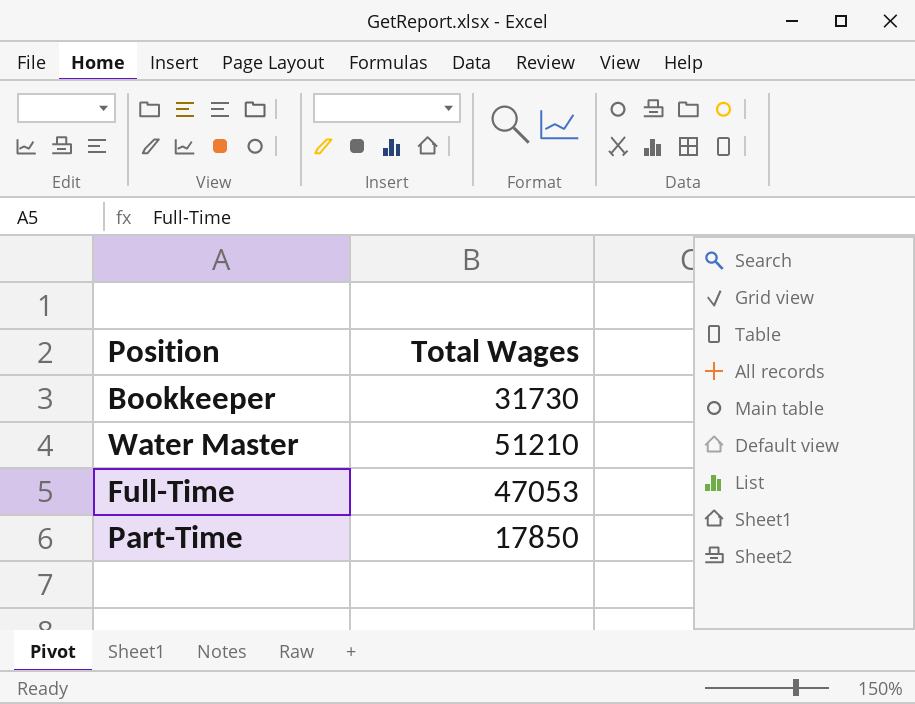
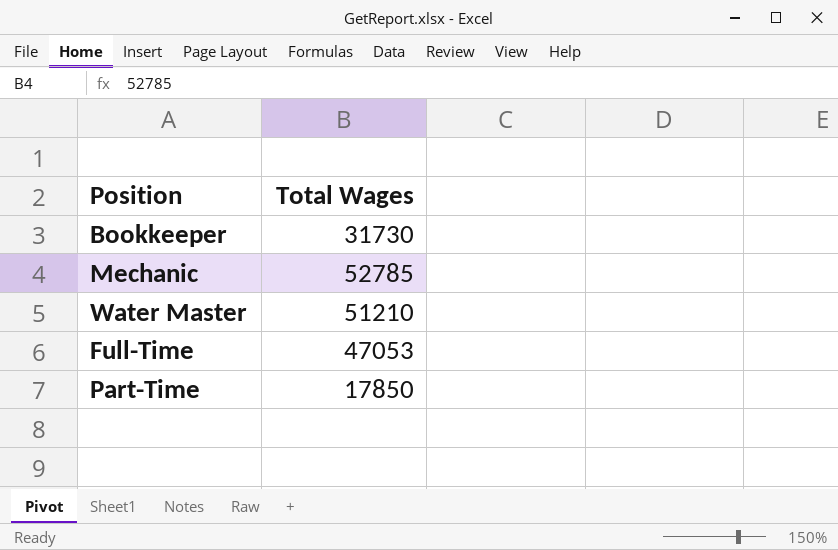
row Mechanic: none -> 52785

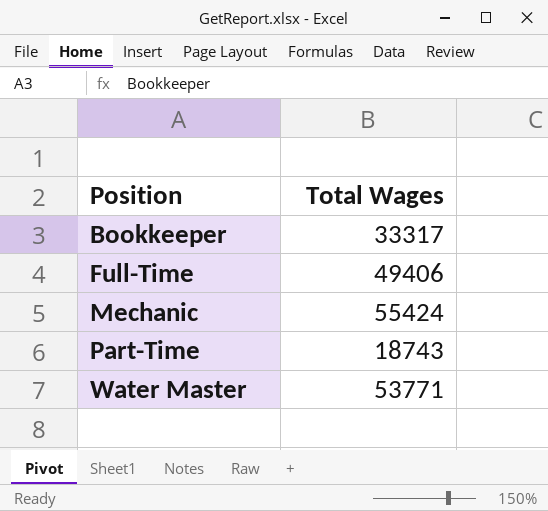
row order: none -> Position ascending
Bookkeeper | Total Wages: 31730 -> 33317
Full-Time | Total Wages: 47053 -> 49406
Mechanic | Total Wages: 52785 -> 55424
Part-Time | Total Wages: 17850 -> 18743
Water Master | Total Wages: 51210 -> 53771

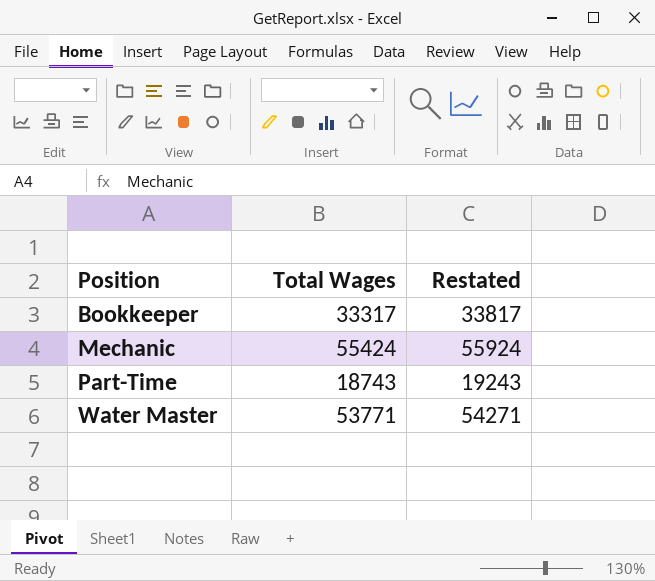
column Restated | formula: none -> [Total Wages] + 500
row Full-Time: 49406 -> none

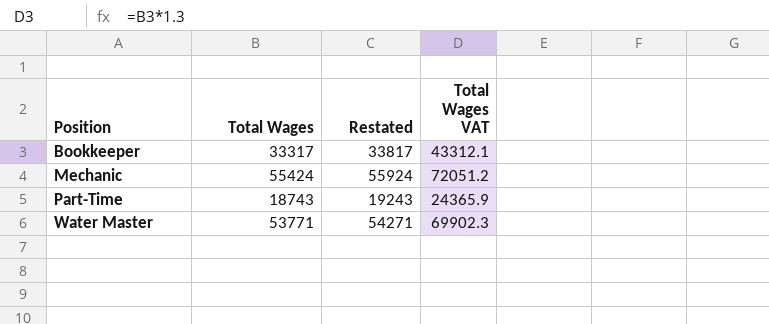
column Total Wages VAT | formula: none -> [Total Wages] * 1.3

